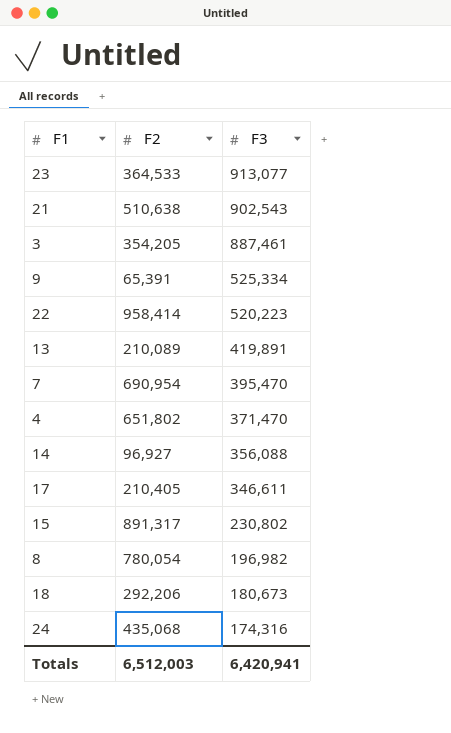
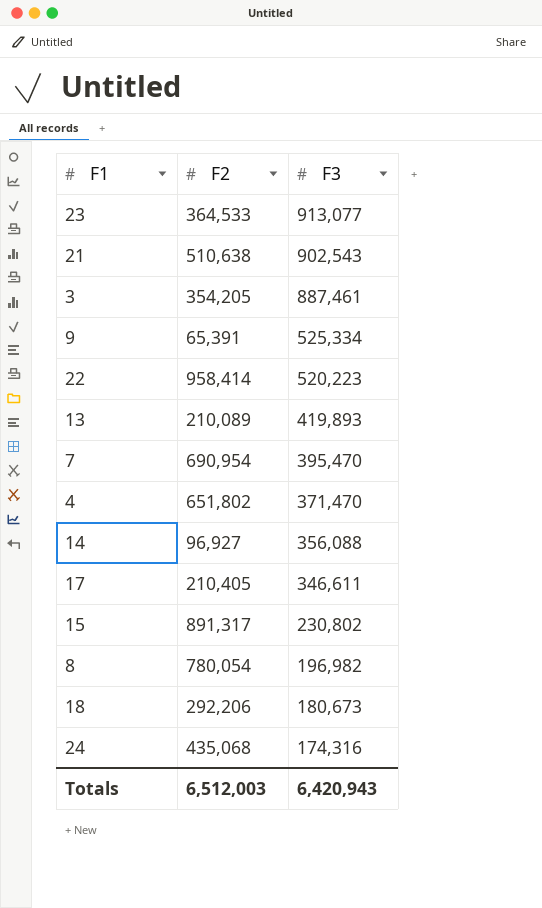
13 | F3: 419,891 -> 419,893
Totals | F3: 6,420,941 -> 6,420,943

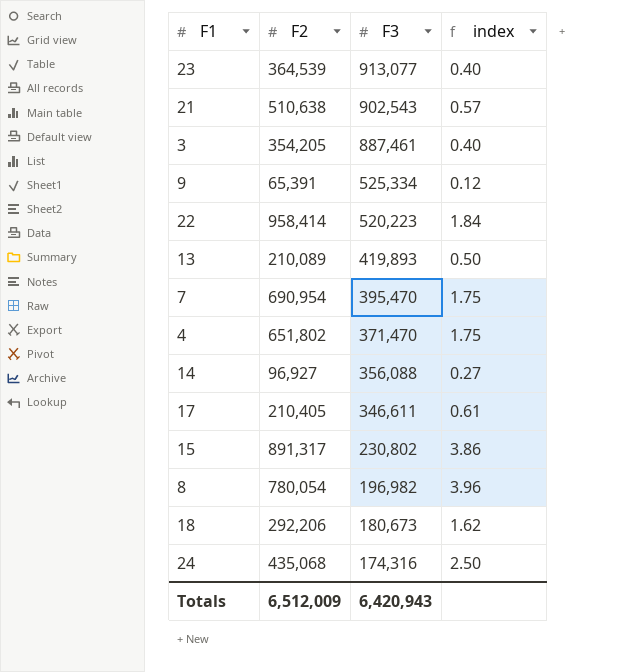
column index | formula: none -> [F2] / [F3]
23 | F2: 364,533 -> 364,539
Totals | F2: 6,512,003 -> 6,512,009

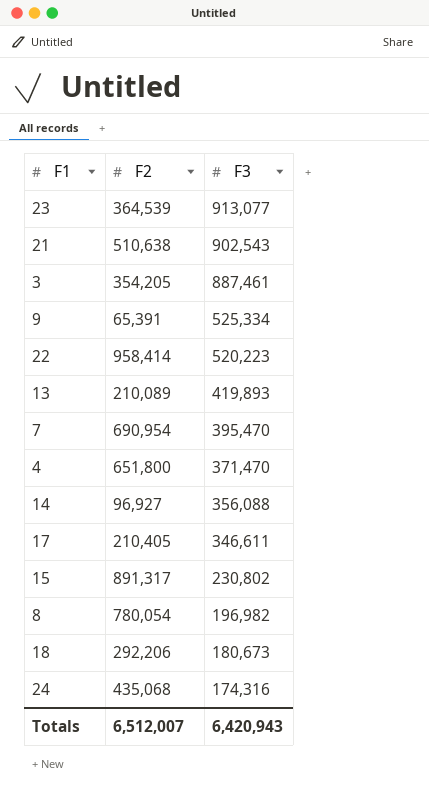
column index | formula: [F2] / [F3] -> none
4 | F2: 651,802 -> 651,800
Totals | F2: 6,512,009 -> 6,512,007

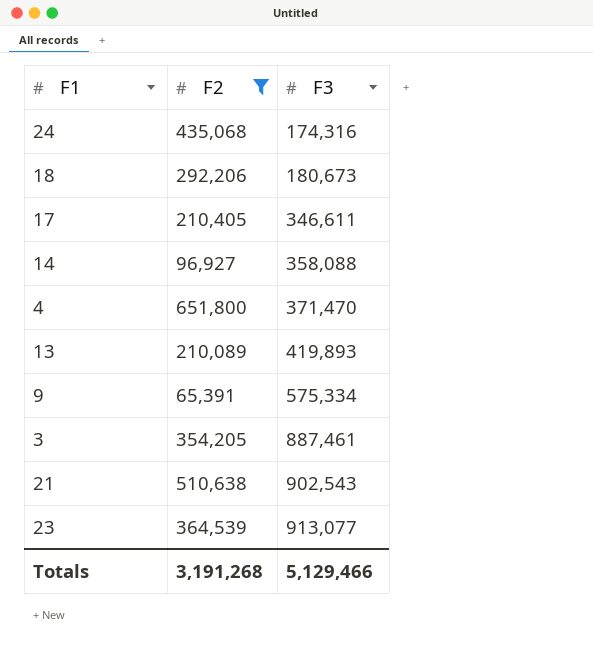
filter: none -> F2 <= 651,800
row order: F3 descending -> F3 ascending
14 | F3: 356,088 -> 358,088
9 | F3: 525,334 -> 575,334
Totals | F2: 6,512,007 -> 3,191,268
Totals | F3: 6,420,943 -> 5,129,466

